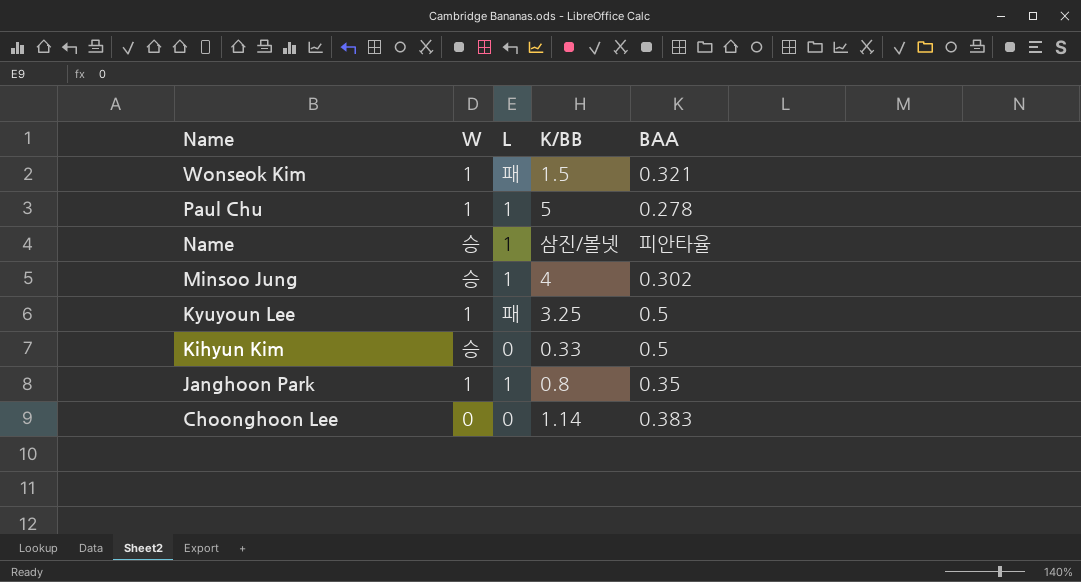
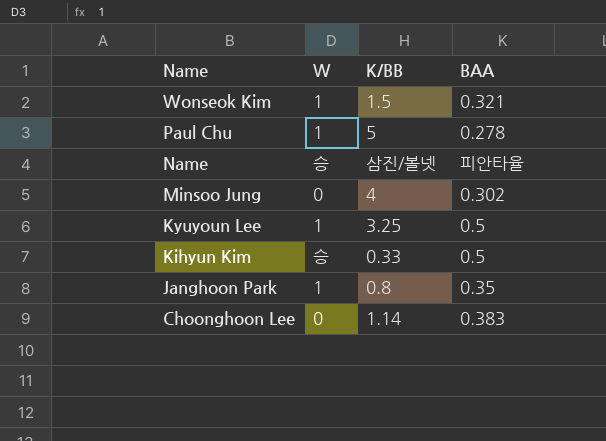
column L | position: 3 -> none
Minsoo Jung | W: 승 -> 0

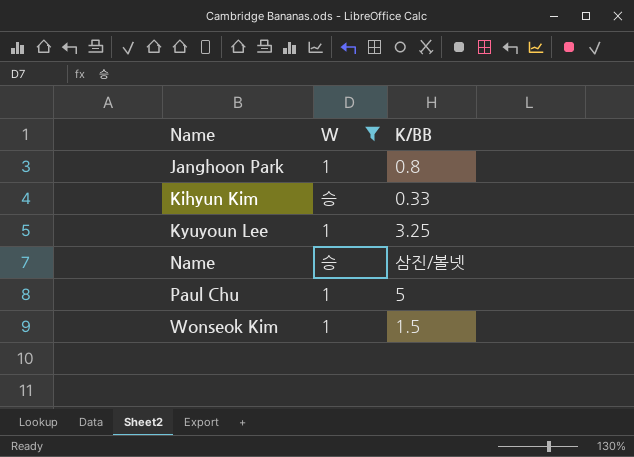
filter: none -> W != 0
row order: Name descending -> Name ascending
column BAA | position: 4 -> none

